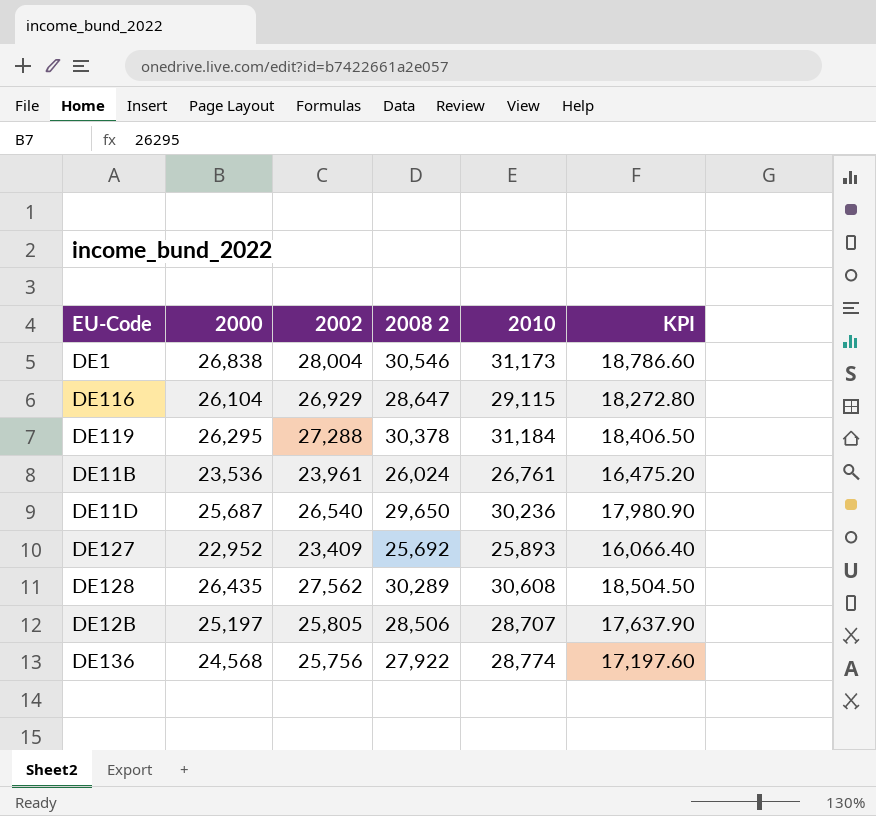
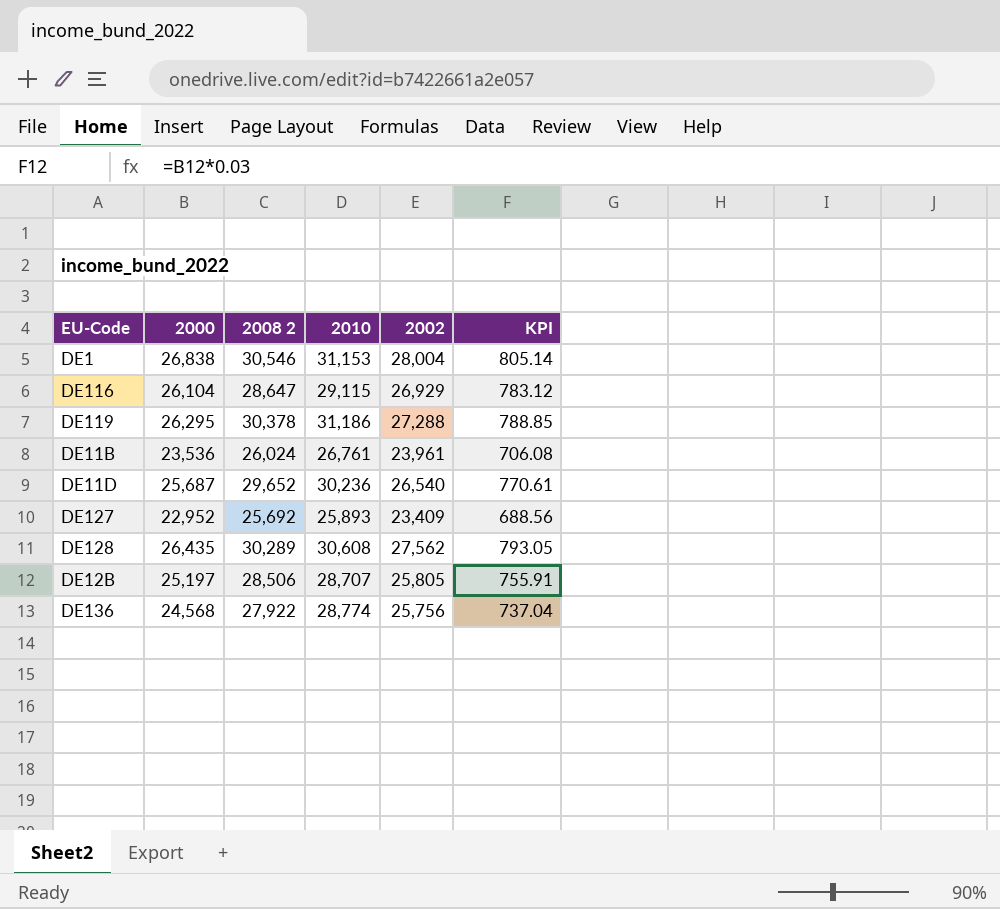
column 2002 | position: 3 -> 5
column KPI | formula: [2000] * 0.7 -> [2000] * 0.03
DE1 | 2010: 31,173 -> 31,153
DE119 | 2010: 31,184 -> 31,186
DE11D | 2008 2: 29,650 -> 29,652

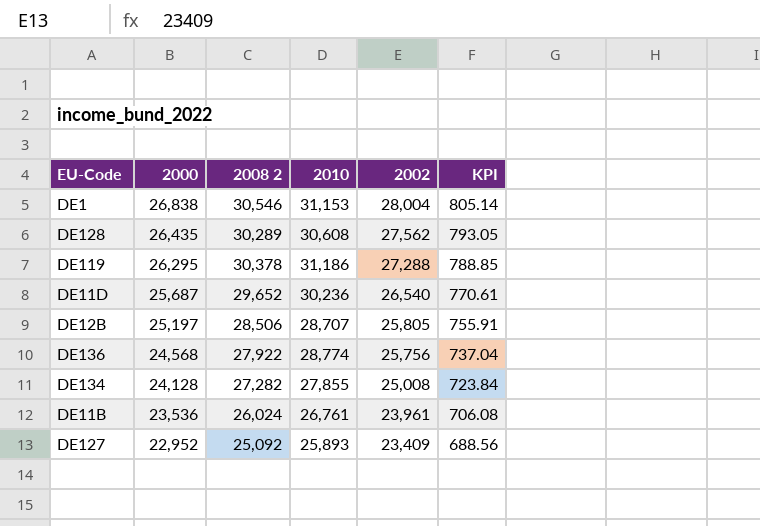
row order: none -> 2000 descending
row DE116: 26,104 | 28,647 | 29,115 | 26,929 | 783.12 -> none
row DE134: none -> 24,128 | 27,282 | 27,855 | 25,008 | 723.84
DE127 | 2008 2: 25,692 -> 25,092

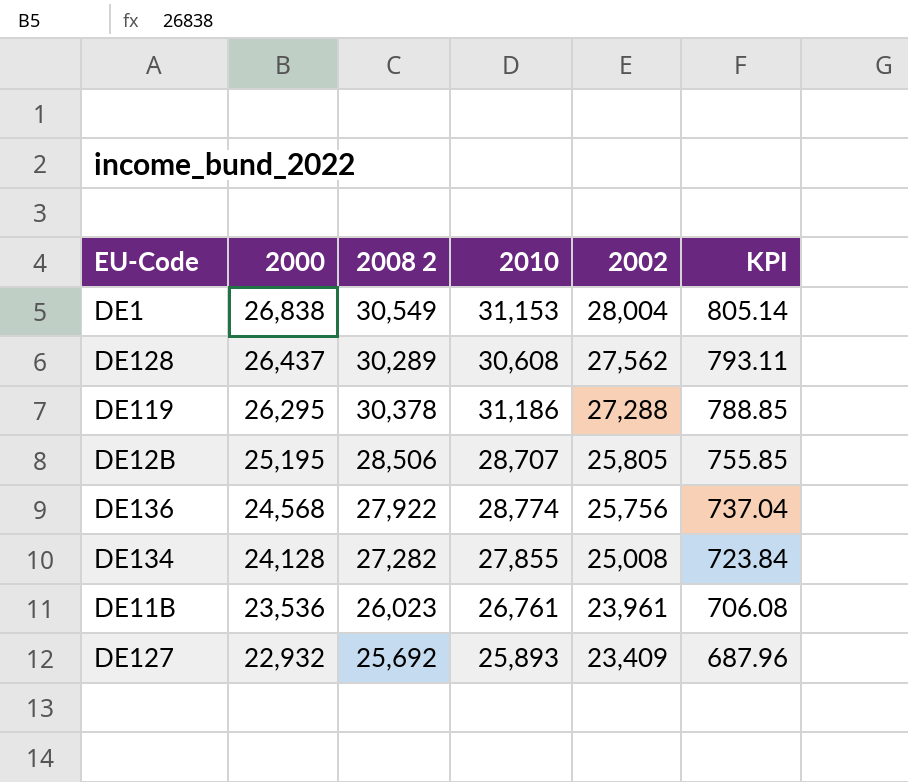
row DE11D: 25,687 | 29,652 | 30,236 | 26,540 | 770.61 -> none
DE1 | 2008 2: 30,546 -> 30,549
DE128 | 2000: 26,435 -> 26,437
DE128 | KPI: 793.05 -> 793.11
DE12B | 2000: 25,197 -> 25,195
DE12B | KPI: 755.91 -> 755.85
DE11B | 2008 2: 26,024 -> 26,023
DE127 | 2000: 22,952 -> 22,932
DE127 | 2008 2: 25,092 -> 25,692
DE127 | KPI: 688.56 -> 687.96

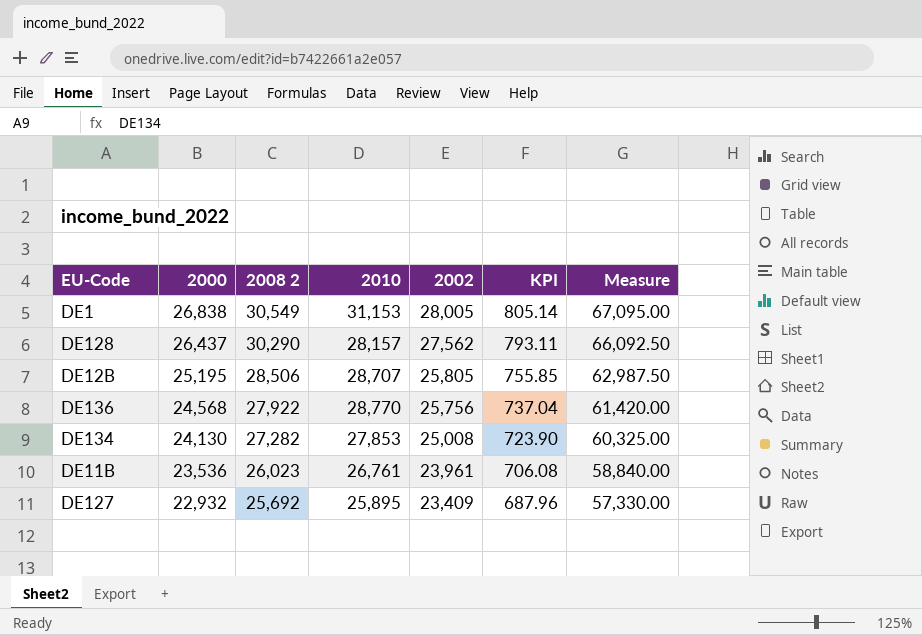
column Measure | formula: none -> [2000] * 2.5
row DE119: 26,295 | 30,378 | 31,186 | 27,288 | 788.85 -> none
DE1 | 2002: 28,004 -> 28,005
DE128 | 2008 2: 30,289 -> 30,290
DE128 | 2010: 30,608 -> 28,157
DE136 | 2010: 28,774 -> 28,770
DE134 | 2000: 24,128 -> 24,130
DE134 | 2010: 27,855 -> 27,853
DE134 | KPI: 723.84 -> 723.90
DE127 | 2010: 25,893 -> 25,895

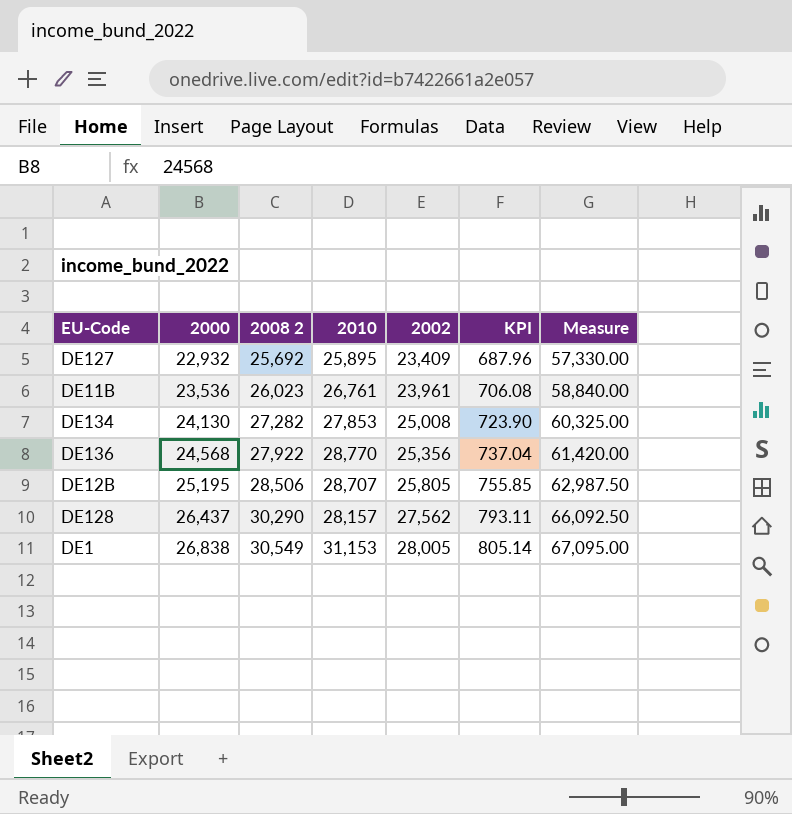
row order: 2000 descending -> 2000 ascending
DE136 | 2002: 25,756 -> 25,356

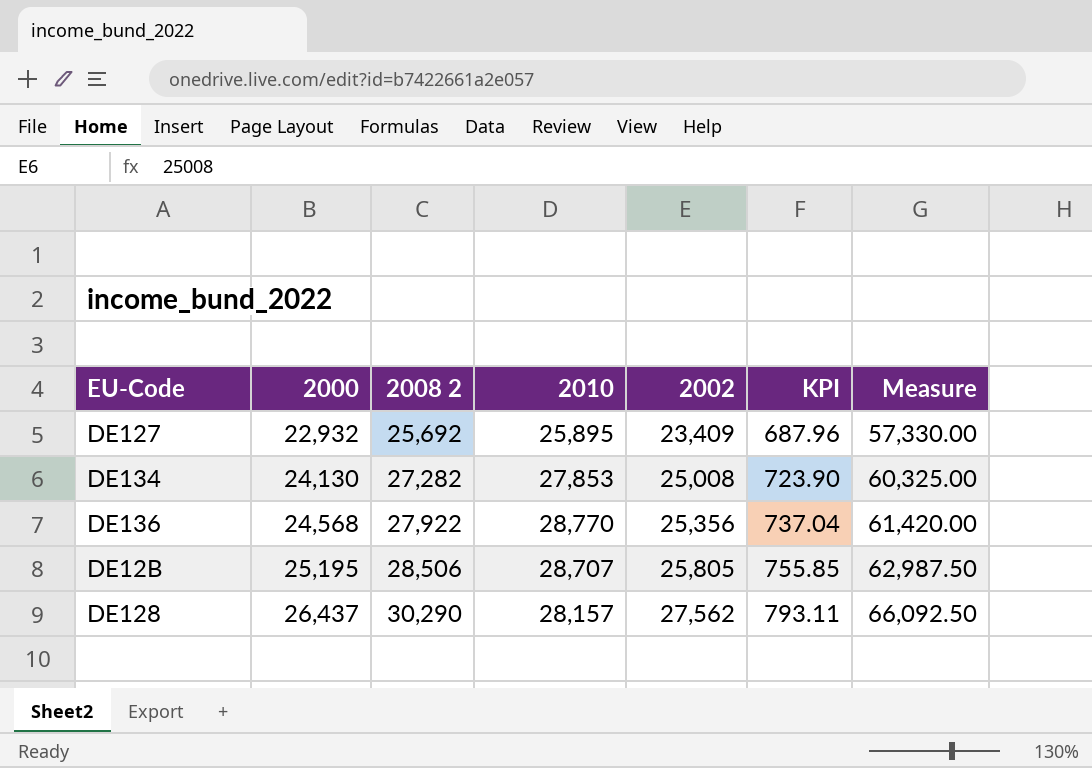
row DE11B: 23,536 | 26,023 | 26,761 | 23,961 | 706.08 | 58,840.00 -> none
row DE1: 26,838 | 30,549 | 31,153 | 28,005 | 805.14 | 67,095.00 -> none

